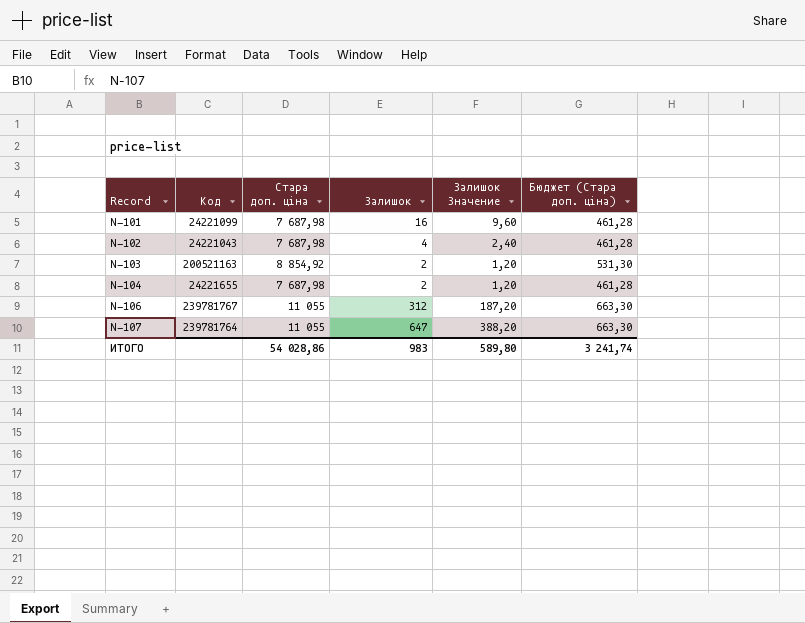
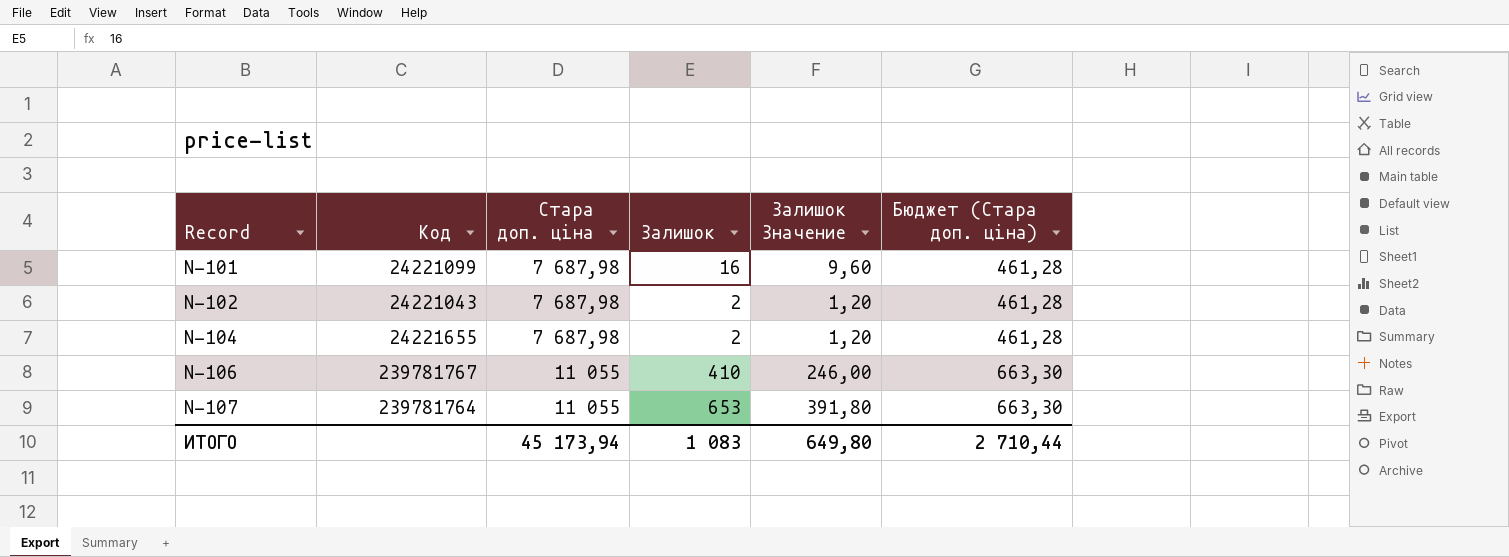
row N-103: 200521163 | 8 854,92 | 2 | 1,20 | 531,30 -> none
N-102 | Залишок: 4 -> 2
N-102 | Залишок Значение: 2,40 -> 1,20
N-106 | Залишок: 312 -> 410
N-106 | Залишок Значение: 187,20 -> 246,00
N-107 | Залишок: 647 -> 653
N-107 | Залишок Значение: 388,20 -> 391,80
ИТОГО | Стара доп. ціна: 54 028,86 -> 45 173,94
ИТОГО | Залишок: 983 -> 1 083
ИТОГО | Залишок Значение: 589,80 -> 649,80
ИТОГО | Бюджет (Стара доп. ціна): 3 241,74 -> 2 710,44

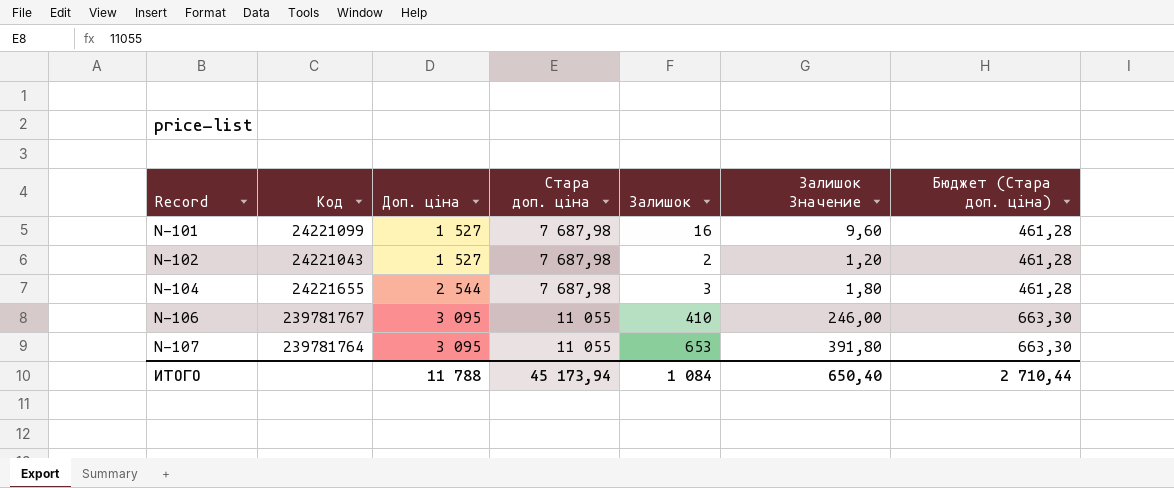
column Доп. ціна | position: none -> 3
N-104 | Залишок: 2 -> 3
N-104 | Залишок Значение: 1,20 -> 1,80
ИТОГО | Залишок: 1 083 -> 1 084
ИТОГО | Залишок Значение: 649,80 -> 650,40

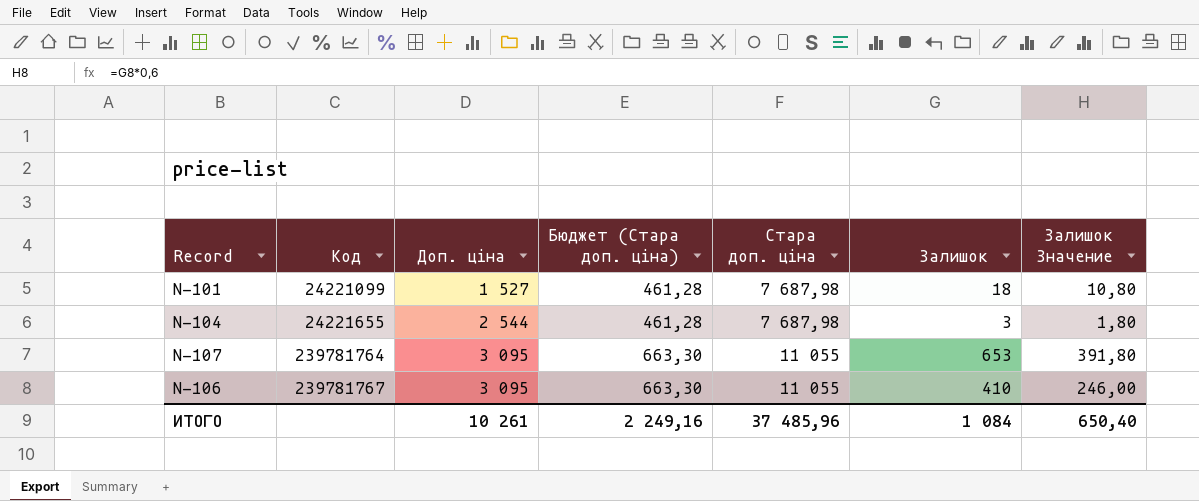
row order: Record ascending -> Код ascending
column Бюджет (Стара доп. ціна) | position: 7 -> 4
row N-102: 24221043 | 1 527 | 7 687,98 | 2 | 1,20 | 461,28 -> none
N-101 | Залишок: 16 -> 18
N-101 | Залишок Значение: 9,60 -> 10,80
ИТОГО | Доп. ціна: 11 788 -> 10 261
ИТОГО | Бюджет (Стара доп. ціна): 2 710,44 -> 2 249,16
ИТОГО | Стара доп. ціна: 45 173,94 -> 37 485,96

